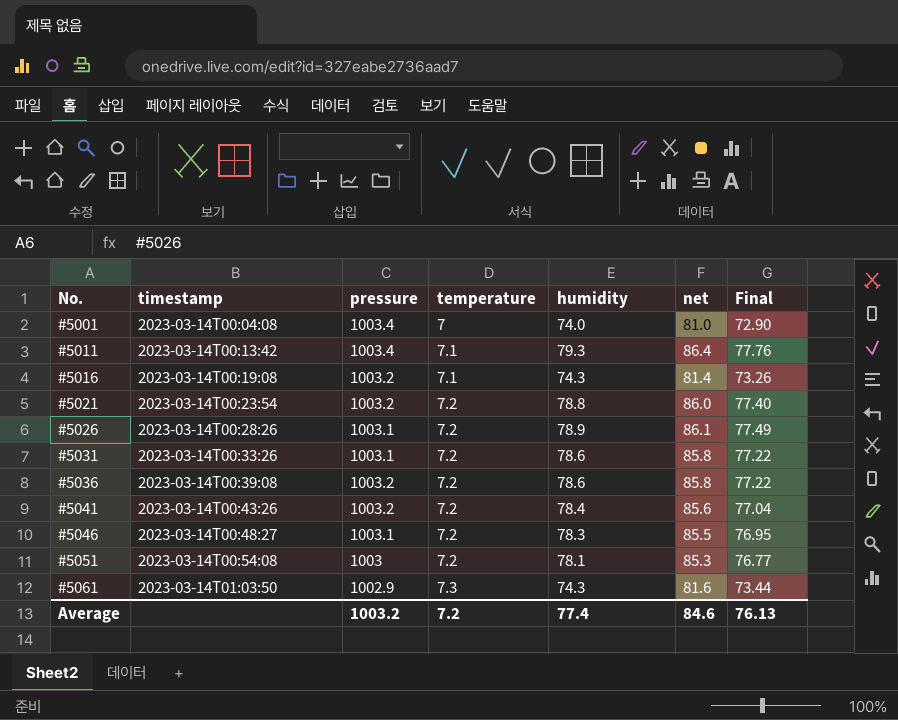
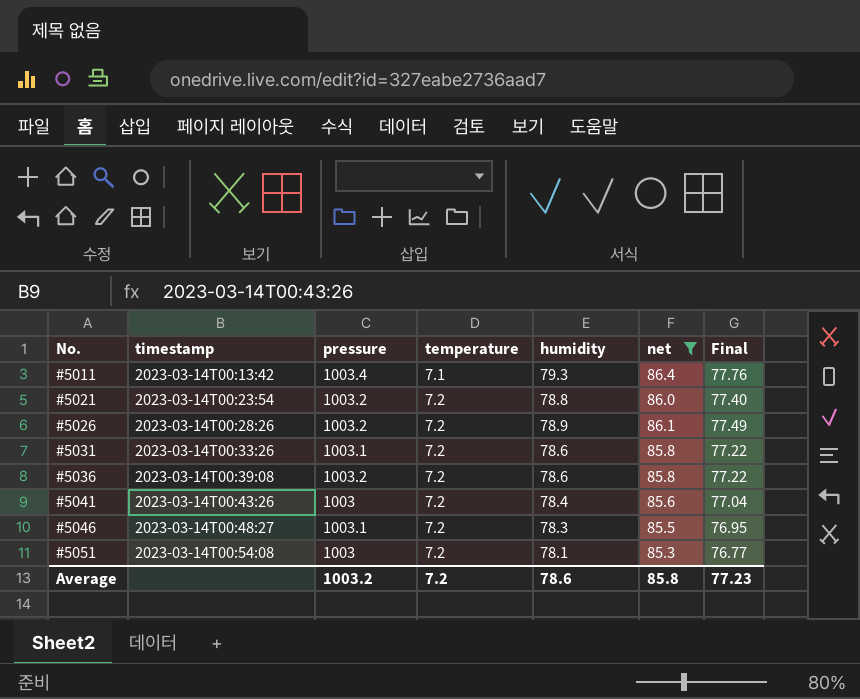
filter: none -> net >= 85.3
#5026 | pressure: 1003.1 -> 1003.2
#5041 | pressure: 1003.2 -> 1003
Average | humidity: 77.4 -> 78.6
Average | net: 84.6 -> 85.8
Average | Final: 76.13 -> 77.23

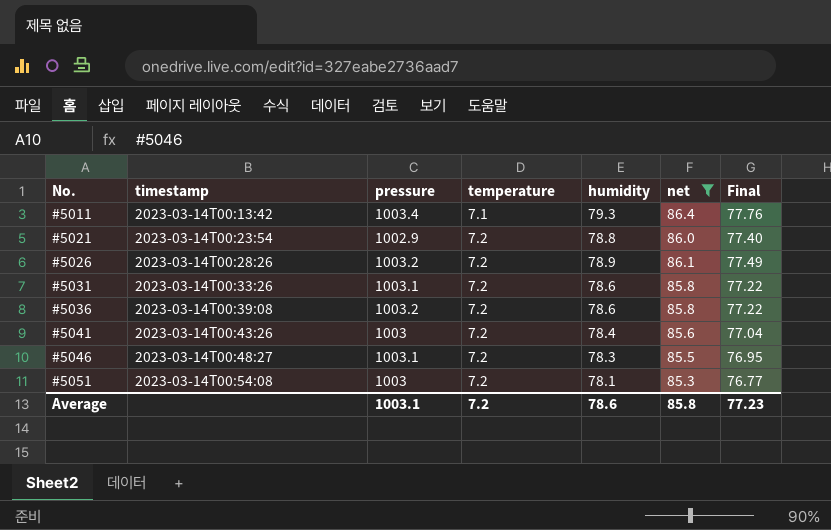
#5021 | pressure: 1003.2 -> 1002.9
Average | pressure: 1003.2 -> 1003.1

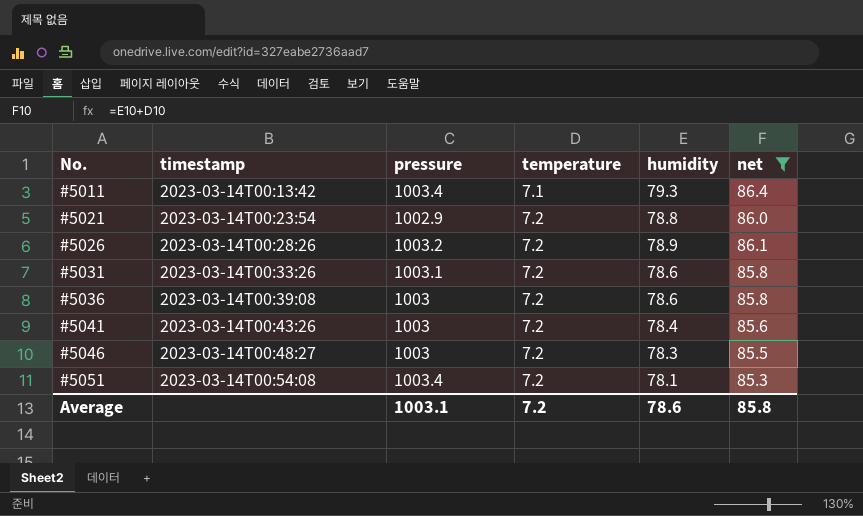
column Final | formula: [net] * 0.9 -> none
#5036 | pressure: 1003.2 -> 1003
#5046 | pressure: 1003.1 -> 1003
#5051 | pressure: 1003 -> 1003.4

